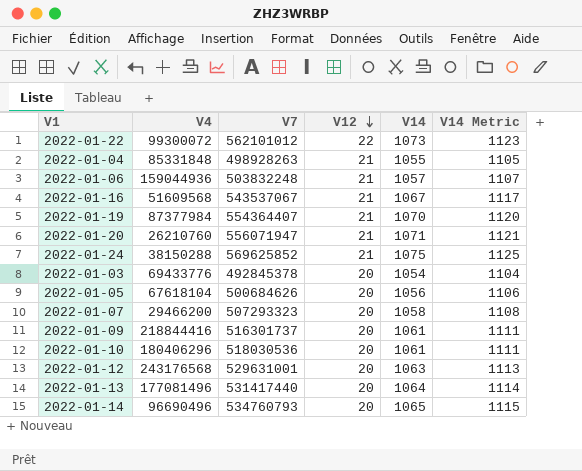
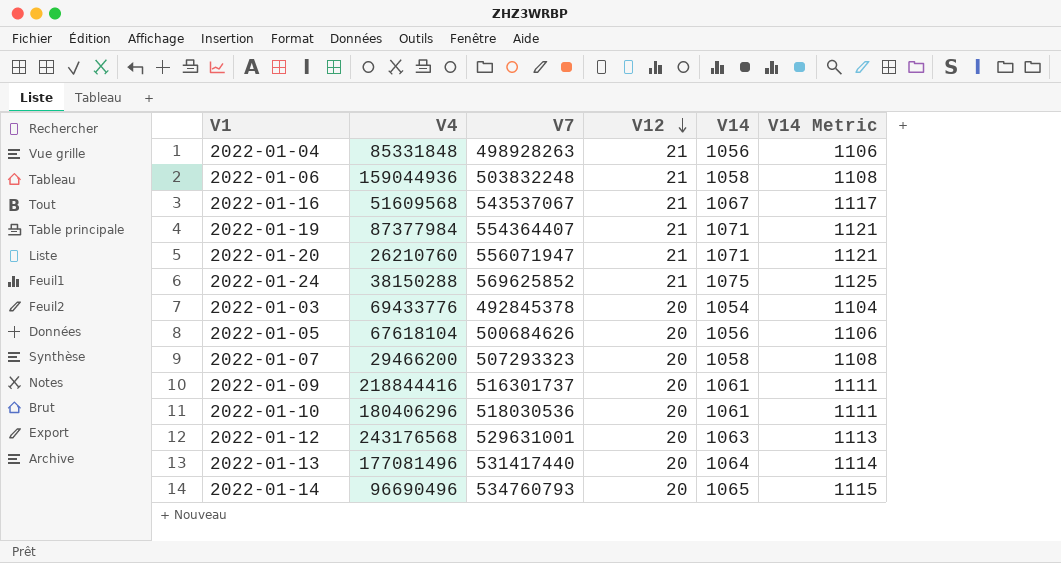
row 2022-01-22: 99300072 | 562101012 | 22 | 1073 | 1123 -> none
2022-01-04 | V14: 1055 -> 1056
2022-01-04 | V14 Metric: 1105 -> 1106
2022-01-06 | V14: 1057 -> 1058
2022-01-06 | V14 Metric: 1107 -> 1108
2022-01-19 | V14: 1070 -> 1071
2022-01-19 | V14 Metric: 1120 -> 1121

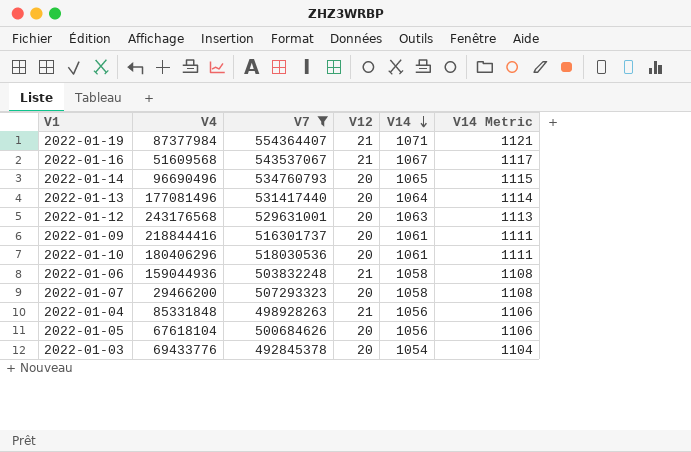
filter: none -> V7 <= 554364407
row order: V12 descending -> V14 descending

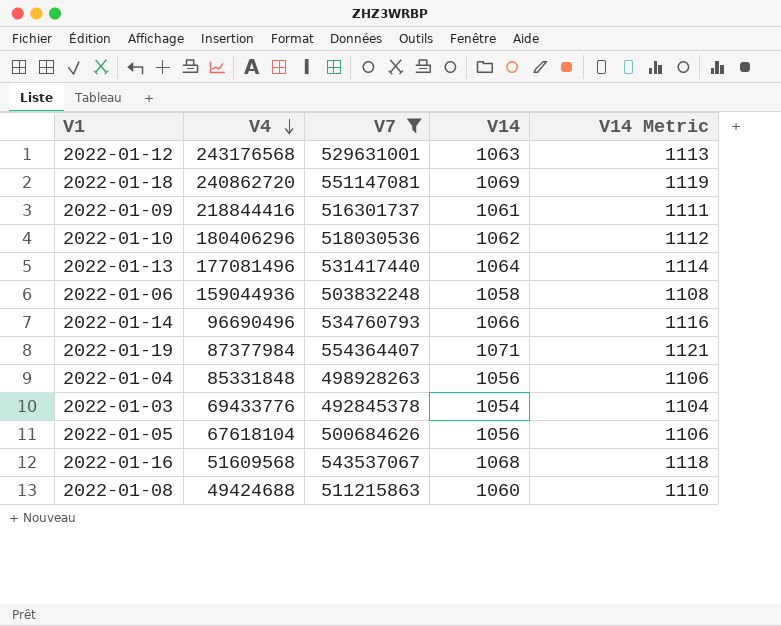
row order: V14 descending -> V4 descending
column V12 | position: 4 -> none
row 2022-01-07: 29466200 | 507293323 | 20 | 1058 | 1108 -> none
row 2022-01-18: none -> 240862720 | 551147081 | 1069 | 1119
2022-01-10 | V14: 1061 -> 1062
2022-01-10 | V14 Metric: 1111 -> 1112
2022-01-14 | V14: 1065 -> 1066
2022-01-14 | V14 Metric: 1115 -> 1116
2022-01-16 | V14: 1067 -> 1068
2022-01-16 | V14 Metric: 1117 -> 1118
row 2022-01-08: none -> 49424688 | 511215863 | 1060 | 1110

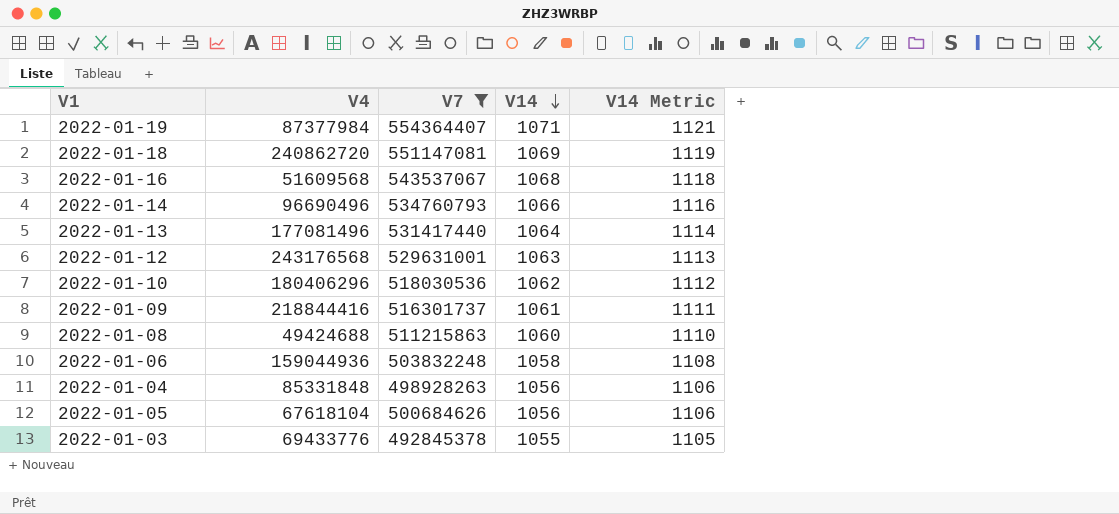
row order: V4 descending -> V14 descending
2022-01-03 | V14: 1054 -> 1055
2022-01-03 | V14 Metric: 1104 -> 1105

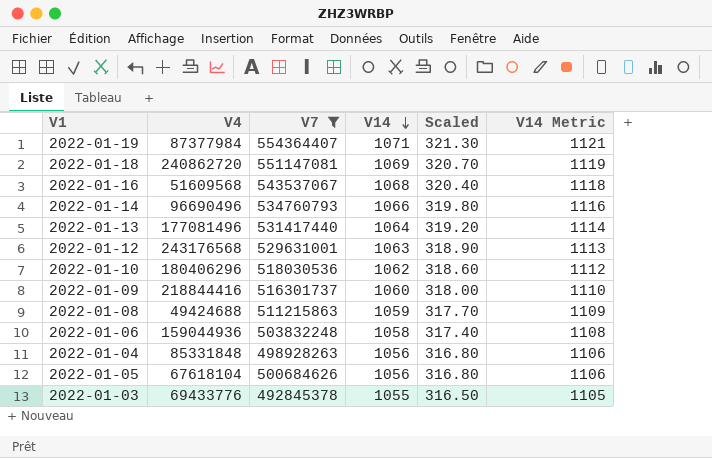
column Scaled | formula: none -> [V14] * 0.3
2022-01-09 | V14: 1061 -> 1060
2022-01-09 | V14 Metric: 1111 -> 1110
2022-01-08 | V14: 1060 -> 1059
2022-01-08 | V14 Metric: 1110 -> 1109

